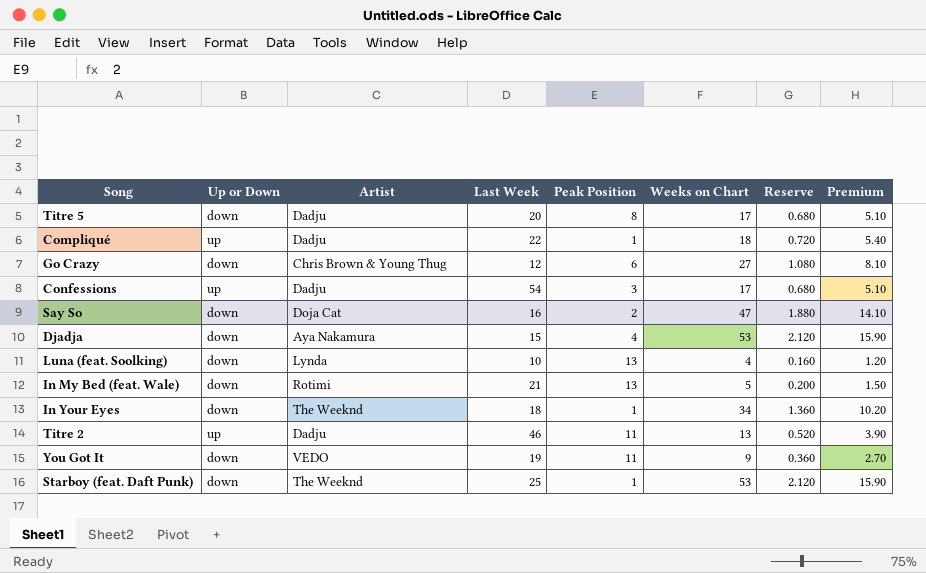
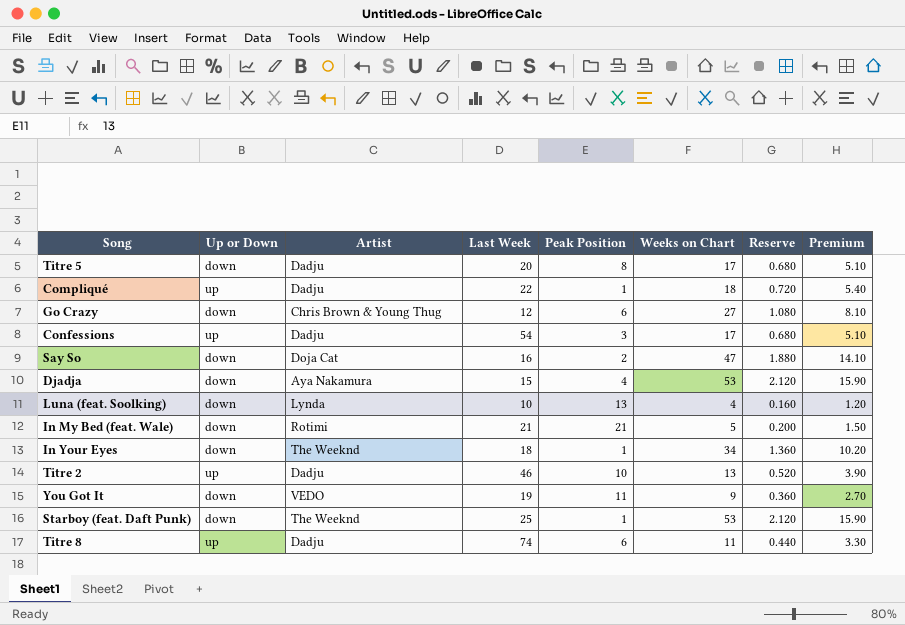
In My Bed (feat. Wale) | Peak Position: 13 -> 21
Titre 2 | Peak Position: 11 -> 10
row Titre 8: none -> up | Dadju | 74 | 6 | 11 | 0.440 | 3.30

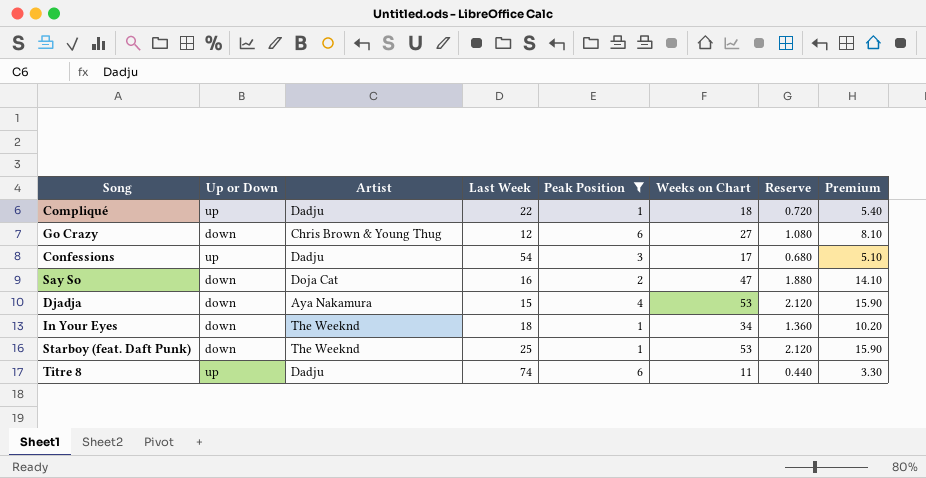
filter: none -> Peak Position <= 6

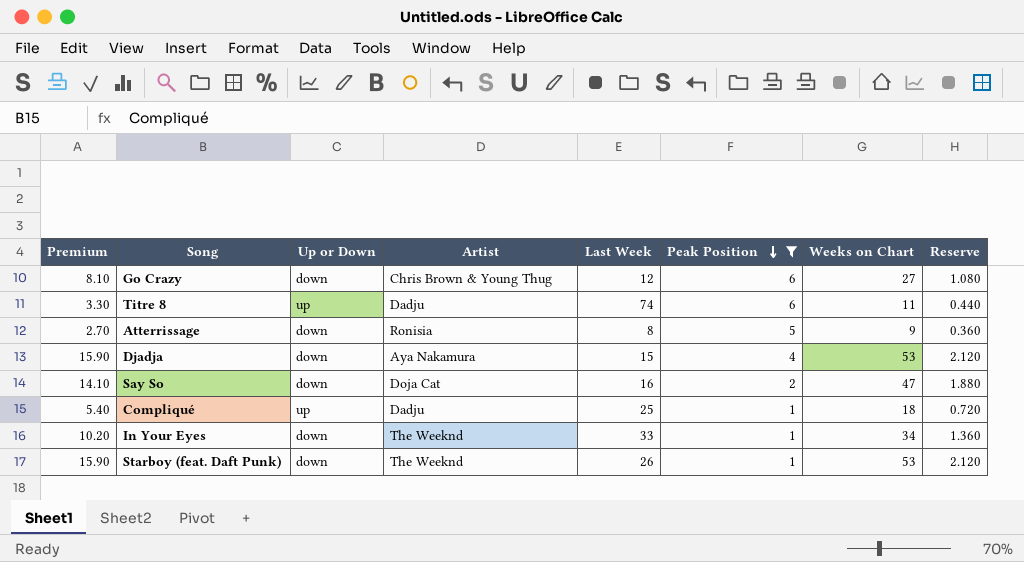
row order: none -> Peak Position descending
column Premium | position: 8 -> 1
row Confessions: up | Dadju | 54 | 3 | 17 | 0.680 | 5.10 -> none
row Atterrissage: none -> 2.70 | down | Ronisia | 8 | 5 | 9 | 0.360
Compliqué | Last Week: 22 -> 25
In Your Eyes | Last Week: 18 -> 33
Starboy (feat. Daft Punk) | Last Week: 25 -> 26

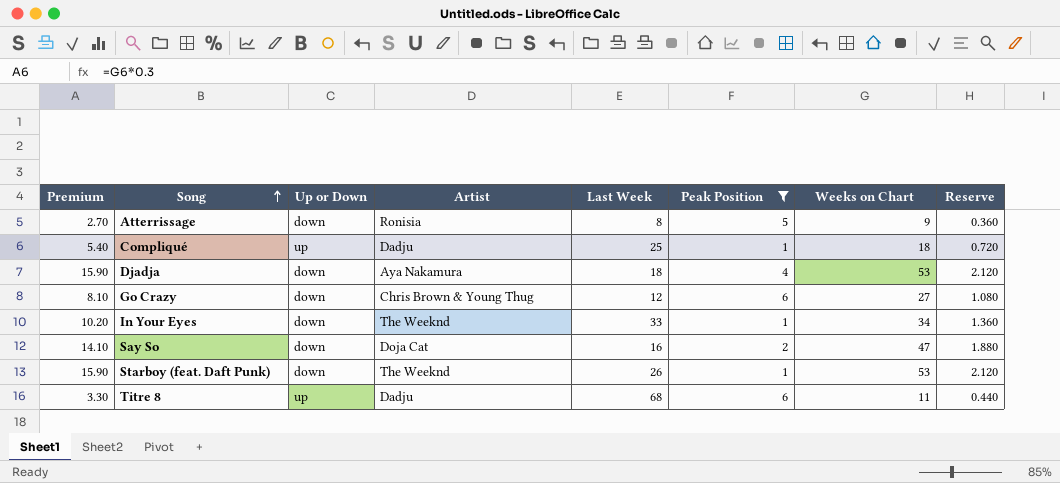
row order: Peak Position descending -> Song ascending
Djadja | Last Week: 15 -> 18
Titre 8 | Last Week: 74 -> 68

